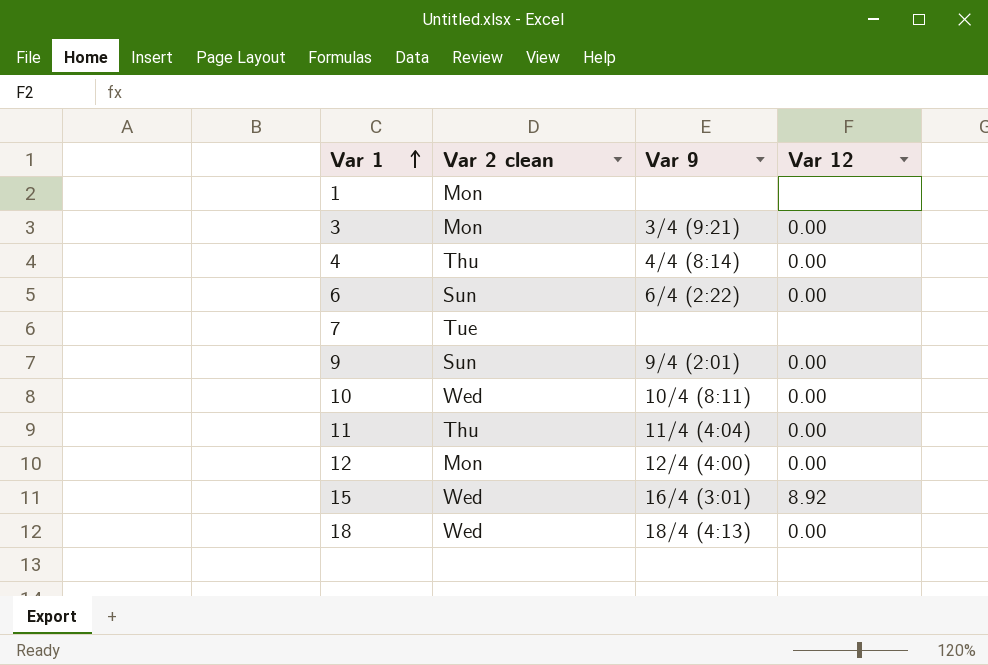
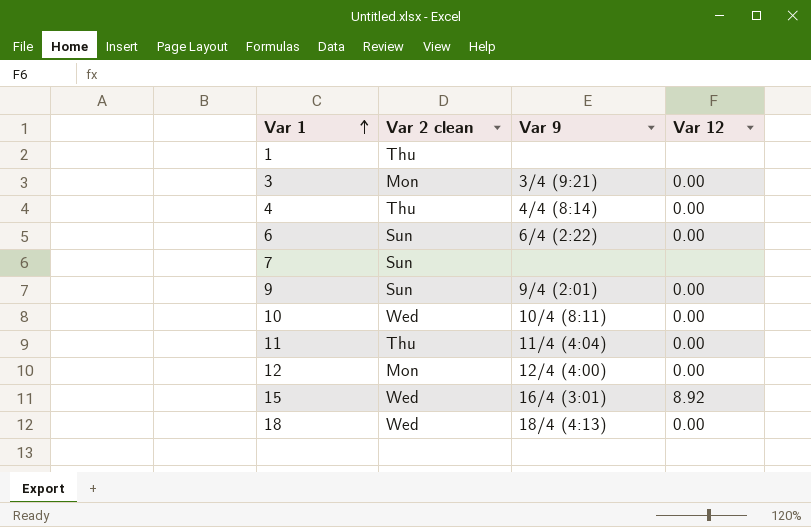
1 | Var 2 clean: Mon -> Thu
7 | Var 2 clean: Tue -> Sun

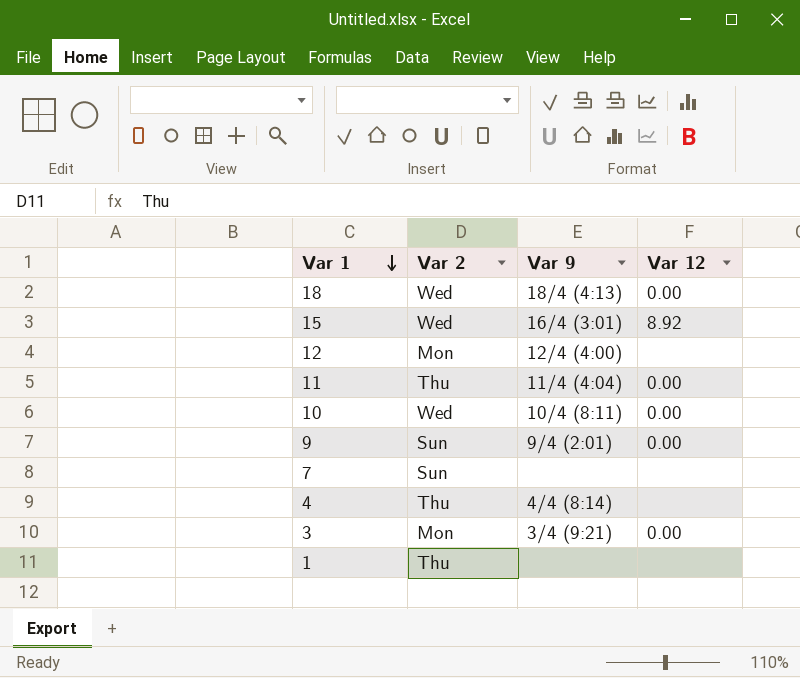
row order: Var 1 ascending -> Var 1 descending
column name: Var 2 clean -> Var 2
row 6: Sun | 6/4 (2:22) | 0.00 -> none
12 | Var 12: 0.00 -> none
4 | Var 12: 0.00 -> none

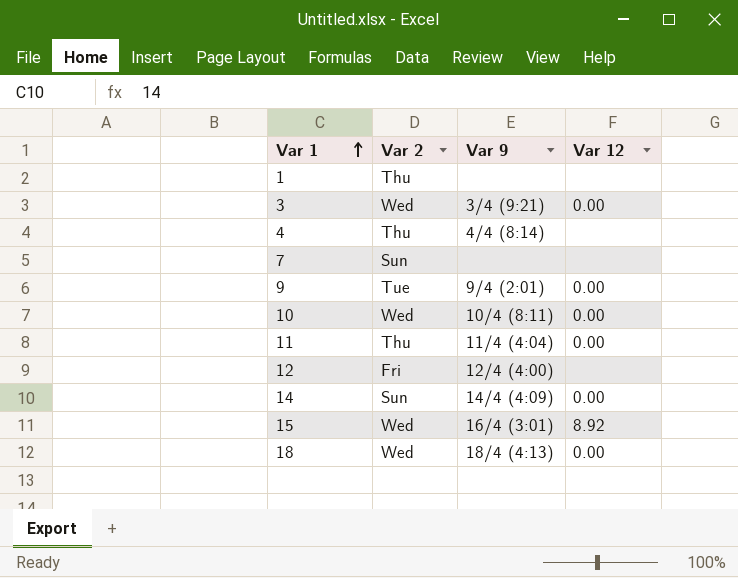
row order: Var 1 descending -> Var 1 ascending
3 | Var 2: Mon -> Wed
9 | Var 2: Sun -> Tue
12 | Var 2: Mon -> Fri
row 14: none -> Sun | 14/4 (4:09) | 0.00

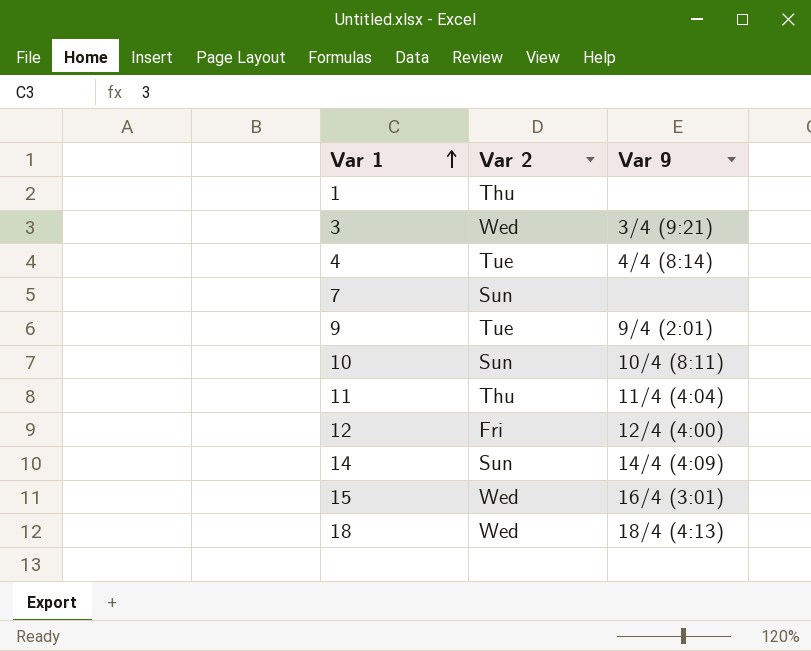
column Var 12 | position: 4 -> none
4 | Var 2: Thu -> Tue
10 | Var 2: Wed -> Sun

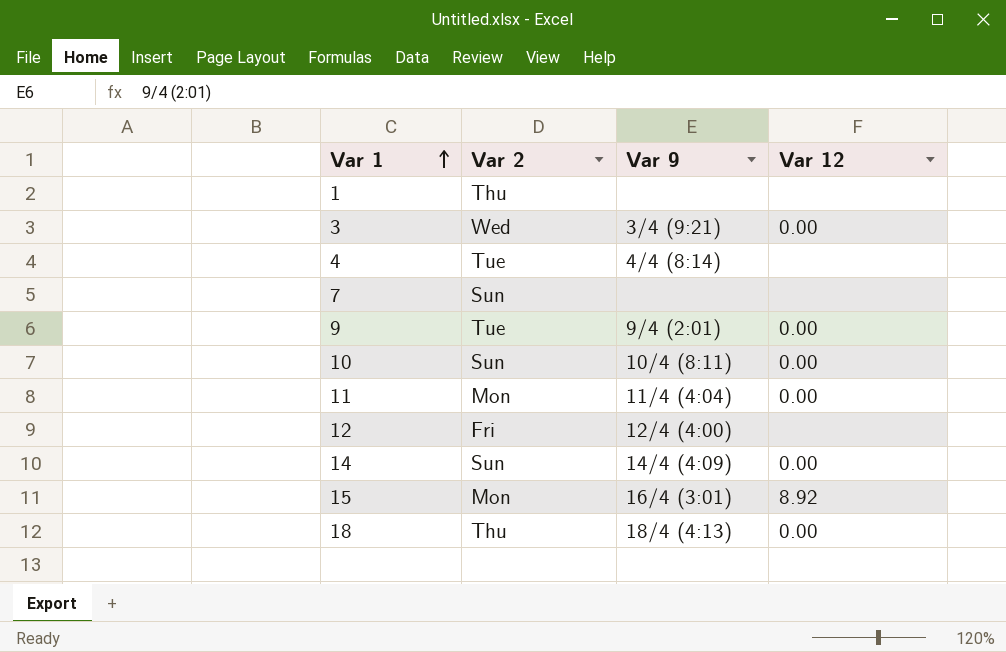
column Var 12 | position: none -> 4
11 | Var 2: Thu -> Mon
15 | Var 2: Wed -> Mon
18 | Var 2: Wed -> Thu

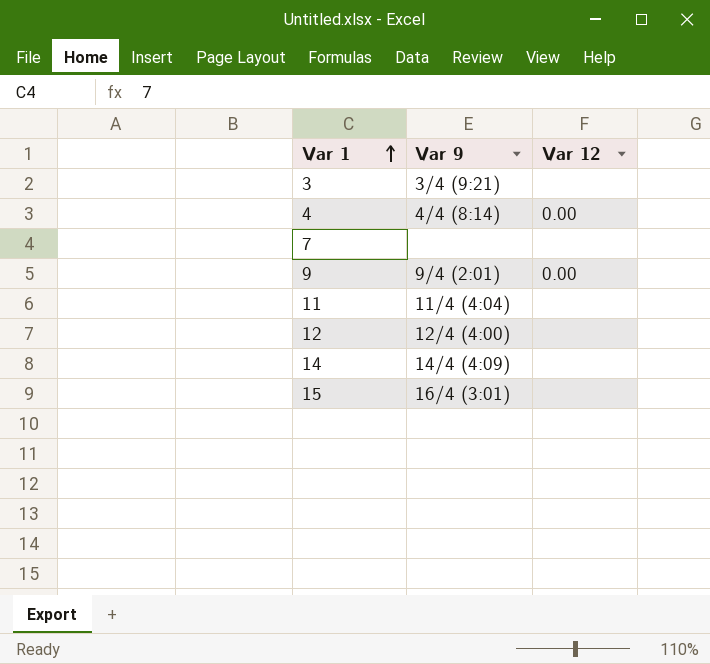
column Var 2 | position: 2 -> none
row 1: Thu | none | none -> none
row 10: Sun | 10/4 (8:11) | 0.00 -> none
row 18: Thu | 18/4 (4:13) | 0.00 -> none
3 | Var 12: 0.00 -> none
4 | Var 12: none -> 0.00
11 | Var 12: 0.00 -> none
14 | Var 12: 0.00 -> none
15 | Var 12: 8.92 -> none

